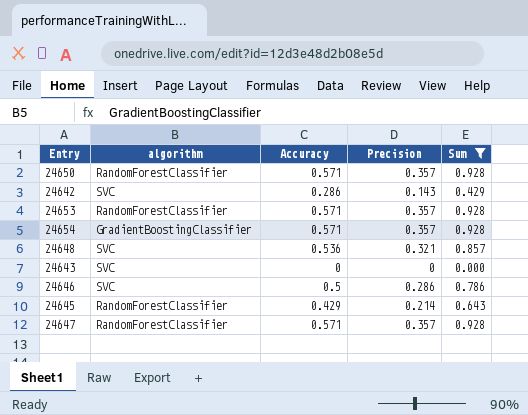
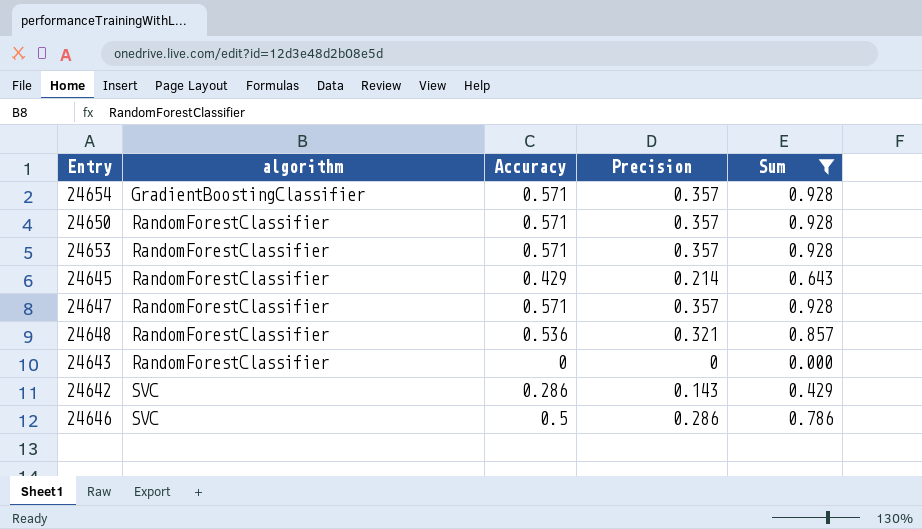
row order: none -> algorithm ascending
24648 | algorithm: SVC -> RandomForestClassifier
24643 | algorithm: SVC -> RandomForestClassifier

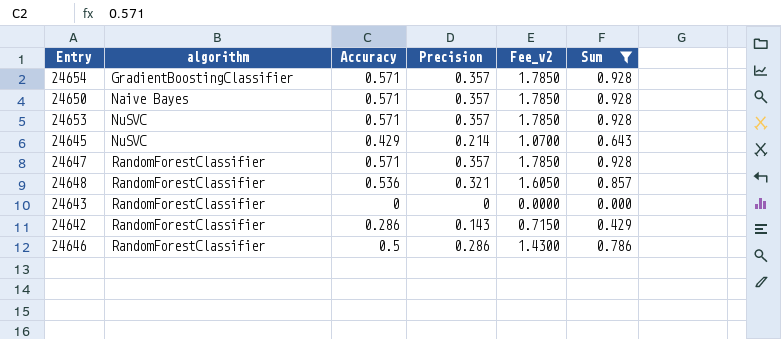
column Fee_v2 | formula: none -> [Precision] * 5
24650 | algorithm: RandomForestClassifier -> Naive Bayes
24653 | algorithm: RandomForestClassifier -> NuSVC
24645 | algorithm: RandomForestClassifier -> NuSVC
24642 | algorithm: SVC -> RandomForestClassifier
24646 | algorithm: SVC -> RandomForestClassifier

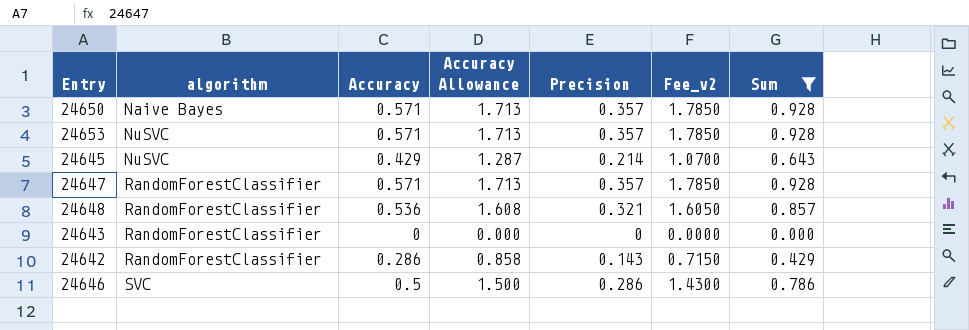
column Accuracy Allowance | formula: none -> [Accuracy] * 3
row 24654: GradientBoostingClassifier | 0.571 | 0.357 | 1.7850 | 0.928 -> none
24646 | algorithm: RandomForestClassifier -> SVC

